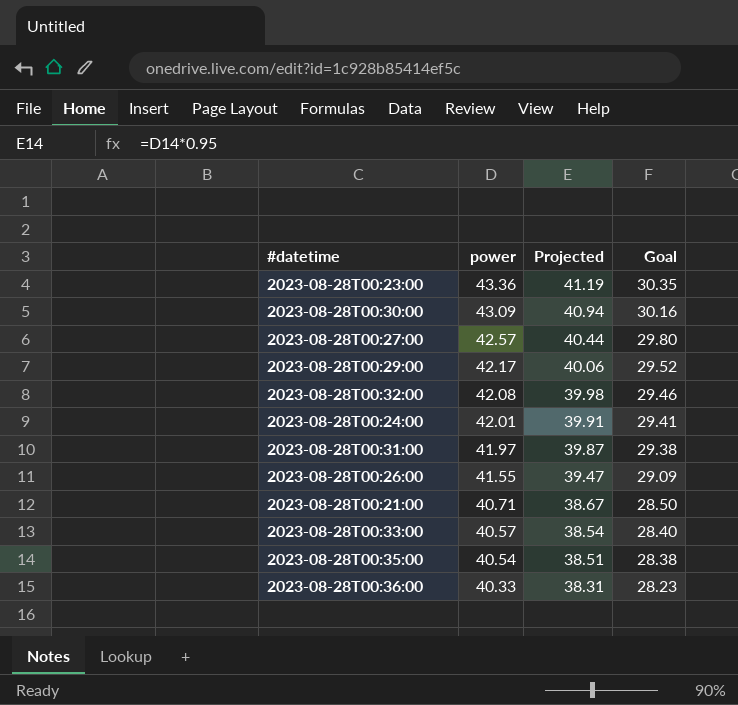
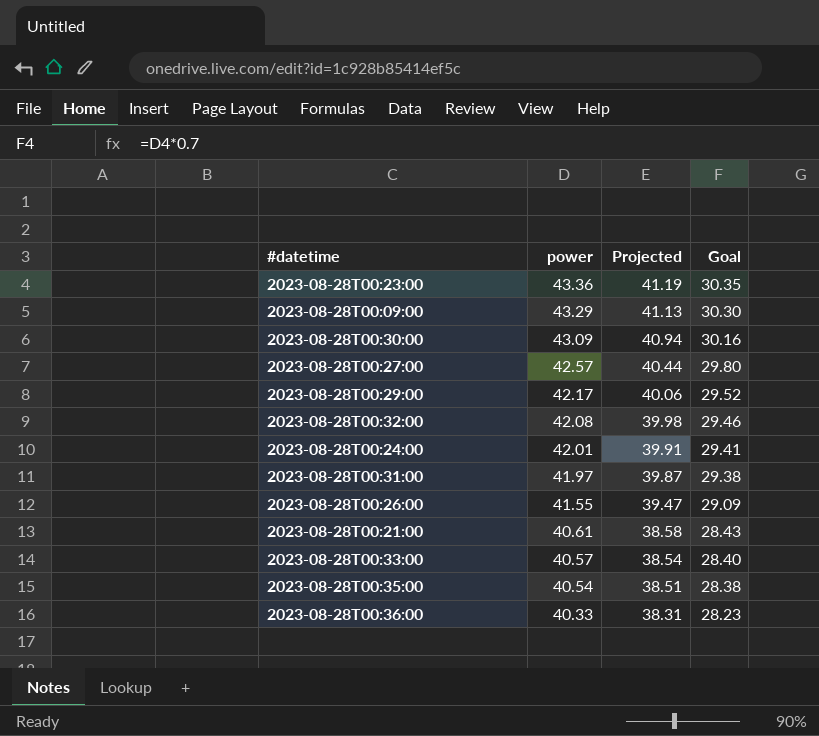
row 2023-08-28T00:09:00: none -> 43.29 | 41.13 | 30.30
2023-08-28T00:21:00 | power: 40.71 -> 40.61
2023-08-28T00:21:00 | Projected: 38.67 -> 38.58
2023-08-28T00:21:00 | Goal: 28.50 -> 28.43

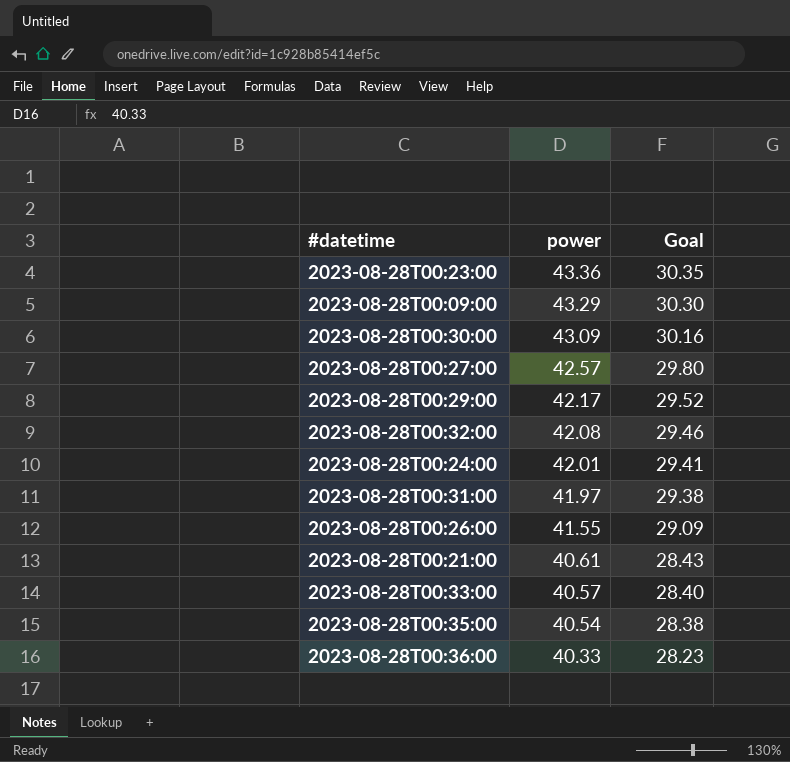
column Projected | formula: [power] * 0.95 -> none

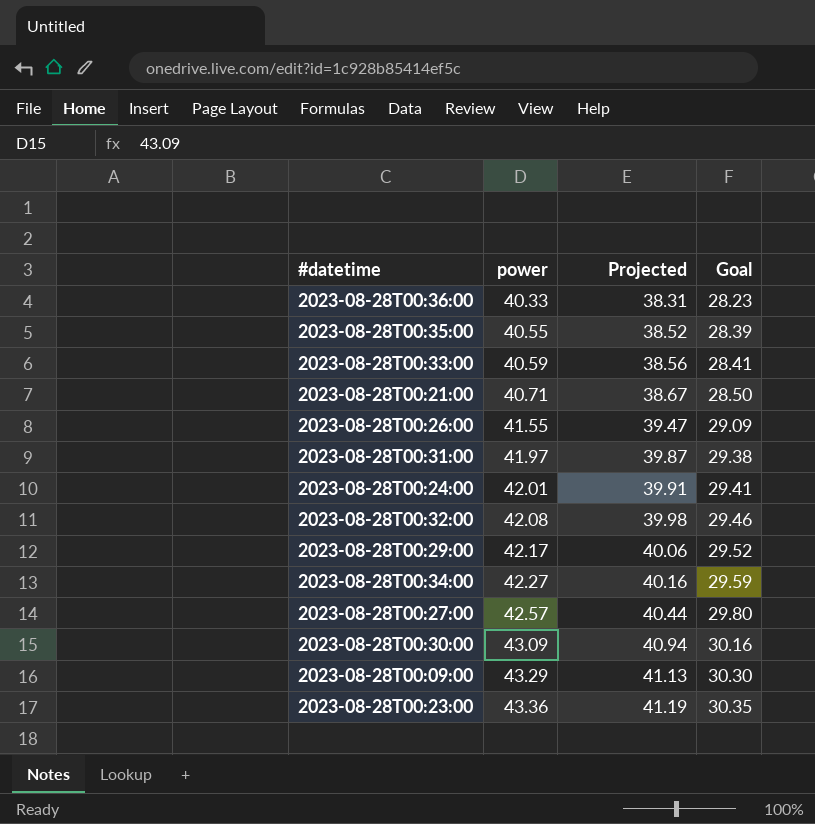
row order: power descending -> power ascending
column Projected | formula: none -> [power] * 0.95
2023-08-28T00:35:00 | power: 40.54 -> 40.55
2023-08-28T00:35:00 | Goal: 28.38 -> 28.39
2023-08-28T00:33:00 | power: 40.57 -> 40.59
2023-08-28T00:33:00 | Goal: 28.40 -> 28.41
2023-08-28T00:21:00 | power: 40.61 -> 40.71
2023-08-28T00:21:00 | Goal: 28.43 -> 28.50
row 2023-08-28T00:34:00: none -> 42.27 | 40.16 | 29.59

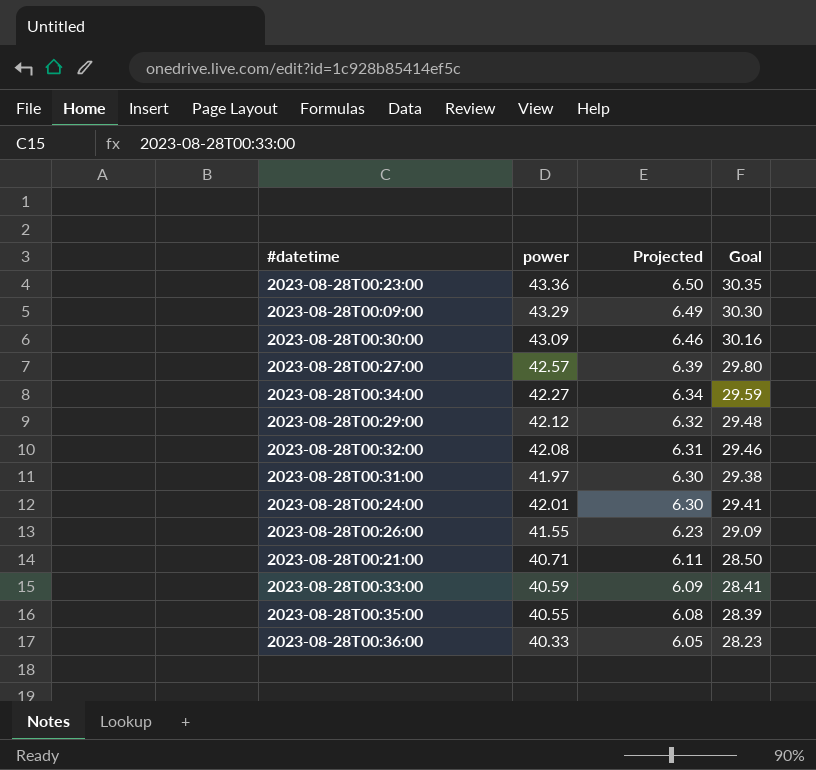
row order: power ascending -> Projected descending
column Projected | formula: [power] * 0.95 -> [power] * 0.15
2023-08-28T00:29:00 | power: 42.17 -> 42.12
2023-08-28T00:29:00 | Goal: 29.52 -> 29.48

